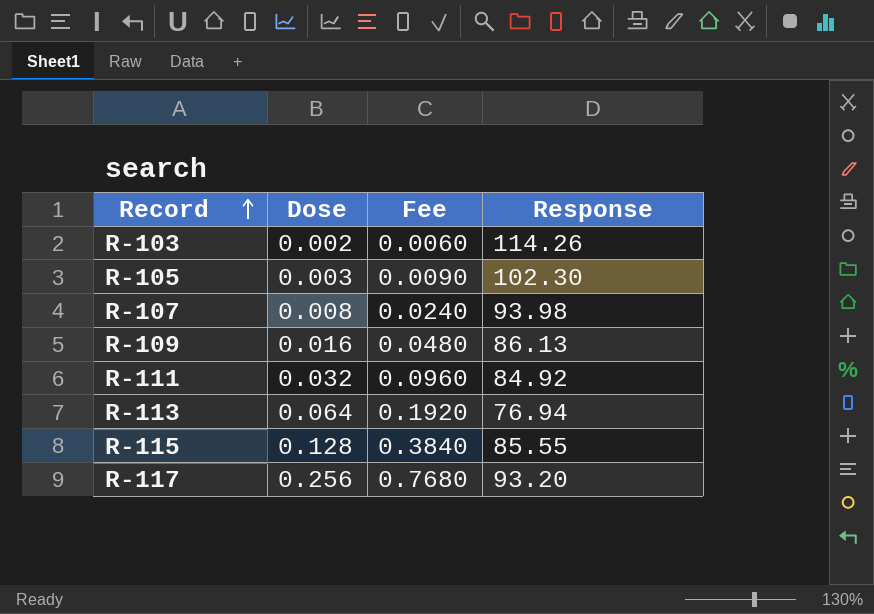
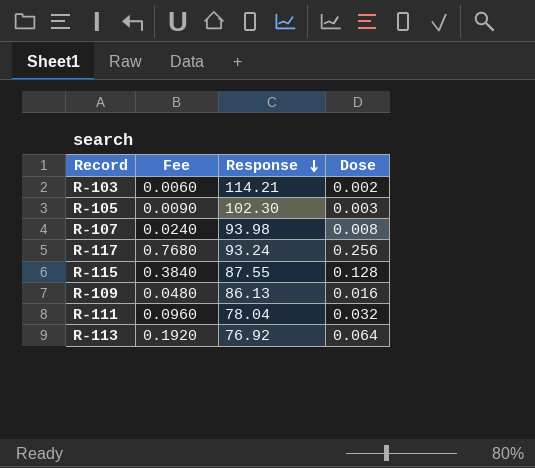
row order: Record ascending -> Response descending
column Dose | position: 2 -> 4
R-103 | Response: 114.26 -> 114.21
R-117 | Response: 93.20 -> 93.24
R-115 | Response: 85.55 -> 87.55
R-111 | Response: 84.92 -> 78.04
R-113 | Response: 76.94 -> 76.92

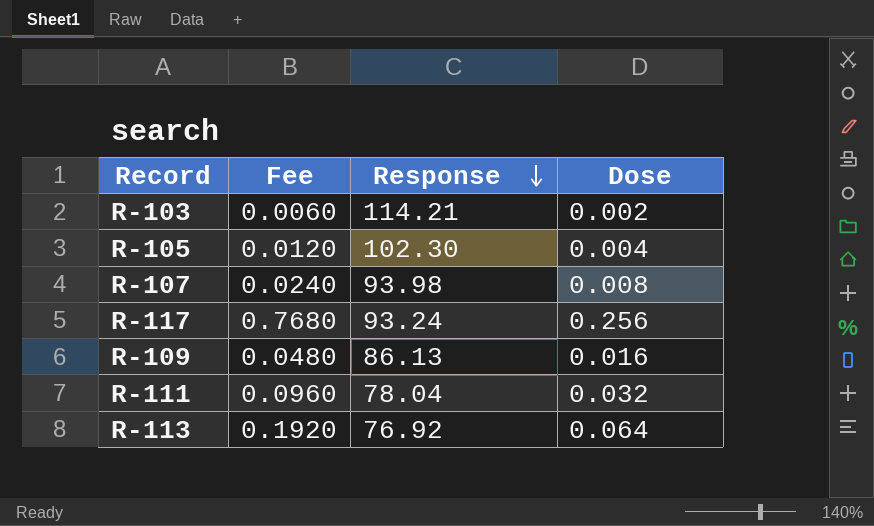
row R-115: 0.3840 | 87.55 | 0.128 -> none
R-105 | Fee: 0.0090 -> 0.0120
R-105 | Dose: 0.003 -> 0.004

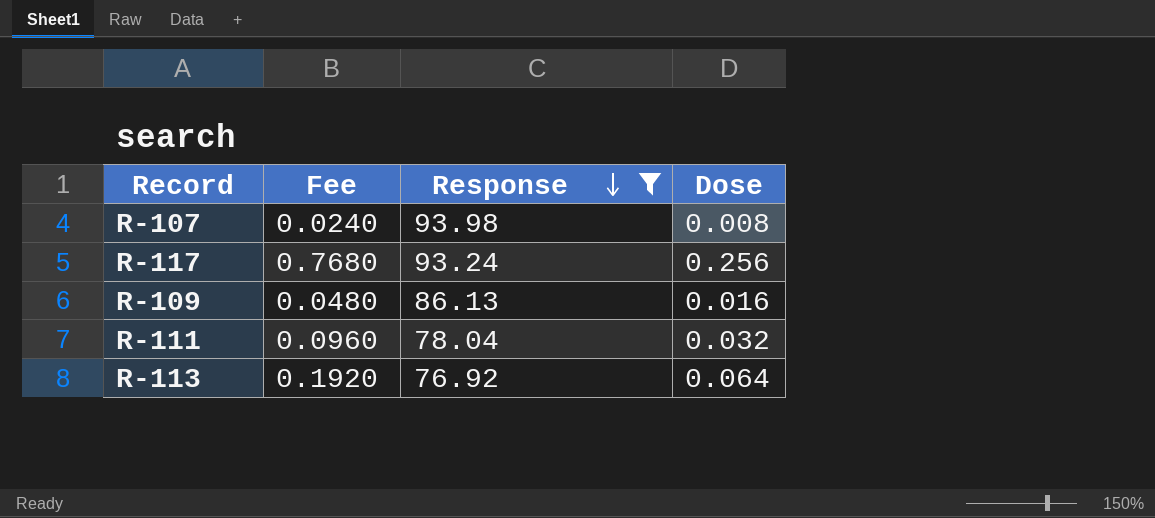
filter: none -> Response <= 93.98

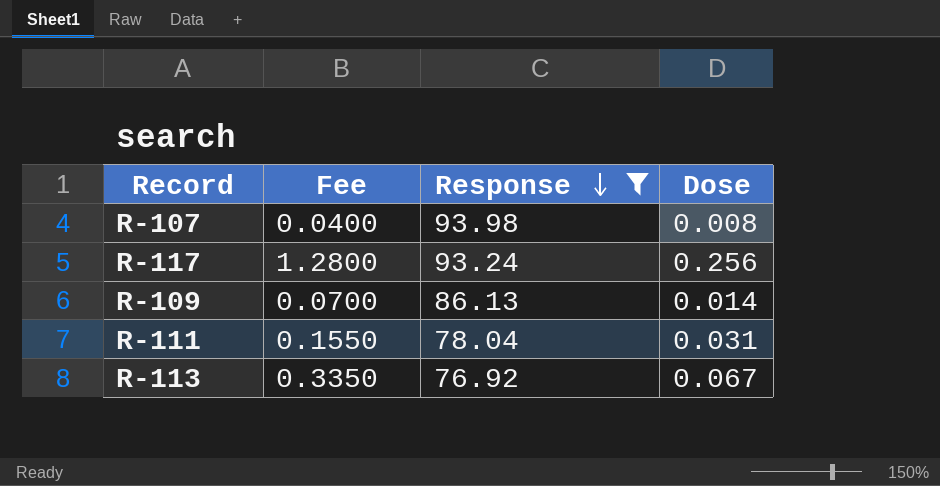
column Fee | formula: [Dose] * 3 -> [Dose] * 5
R-109 | Dose: 0.016 -> 0.014
R-111 | Dose: 0.032 -> 0.031
R-113 | Dose: 0.064 -> 0.067

